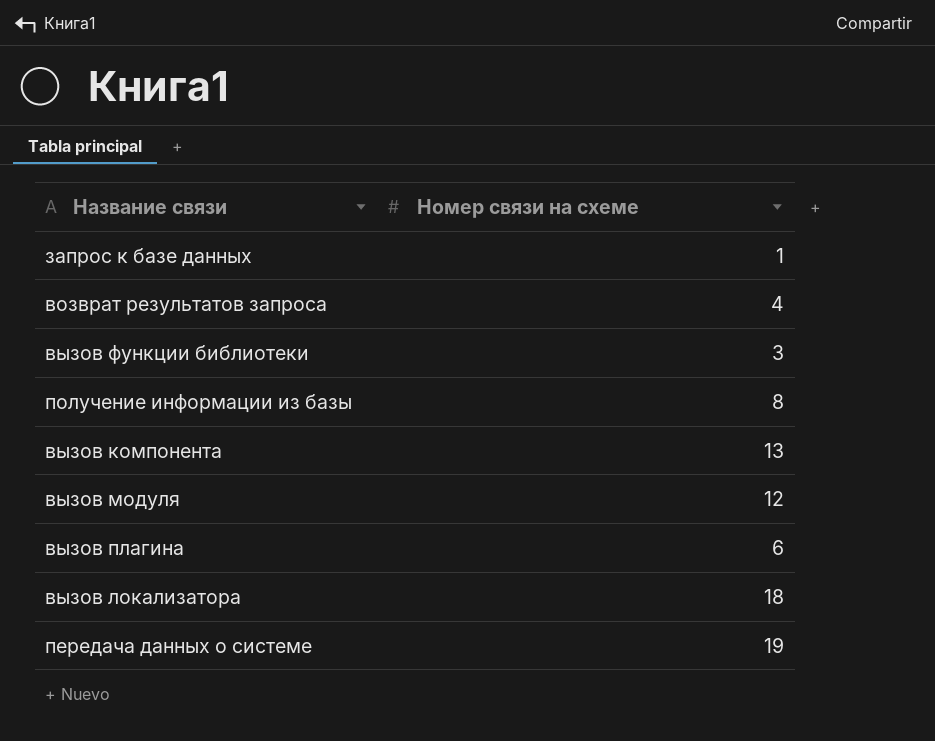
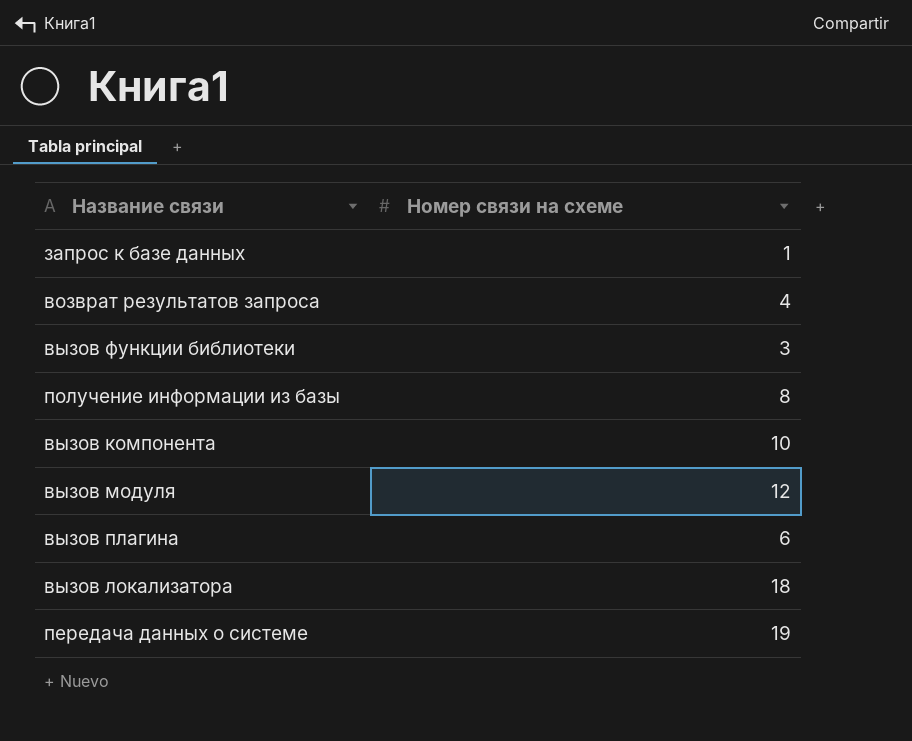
вызов компонента | Номер связи на схеме: 13 -> 10

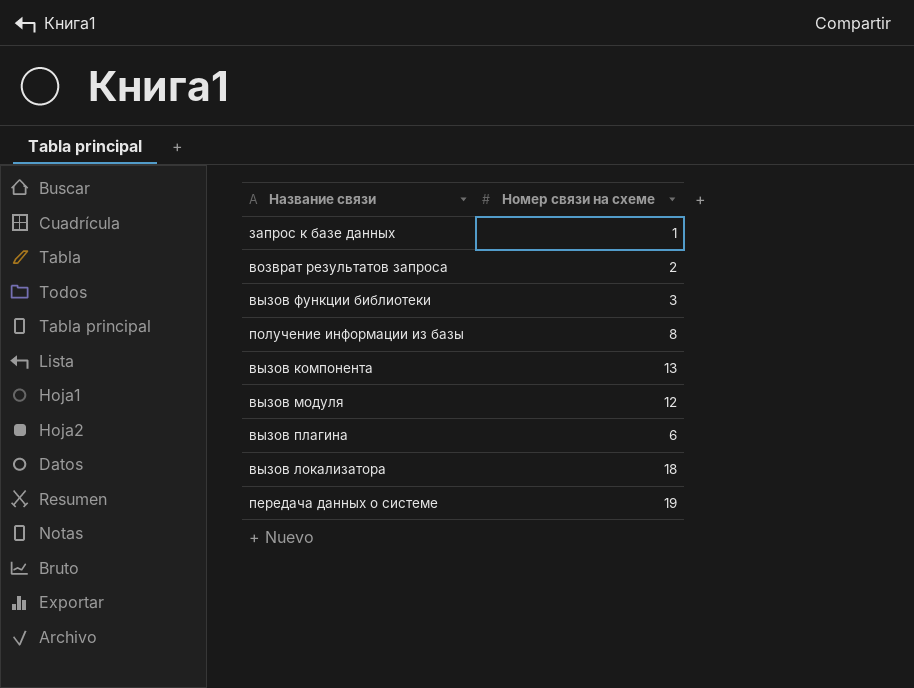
возврат результатов запроса | Номер связи на схеме: 4 -> 2
вызов компонента | Номер связи на схеме: 10 -> 13

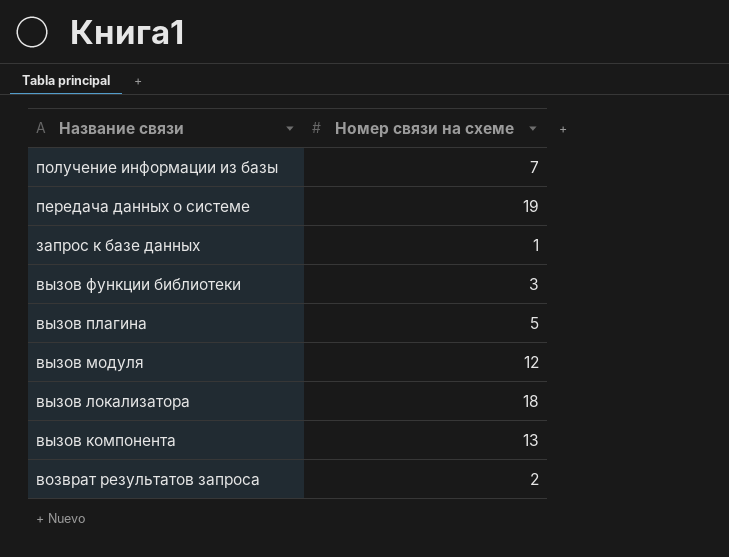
row order: none -> Название связи descending
получение информации из базы | Номер связи на схеме: 8 -> 7
вызов плагина | Номер связи на схеме: 6 -> 5

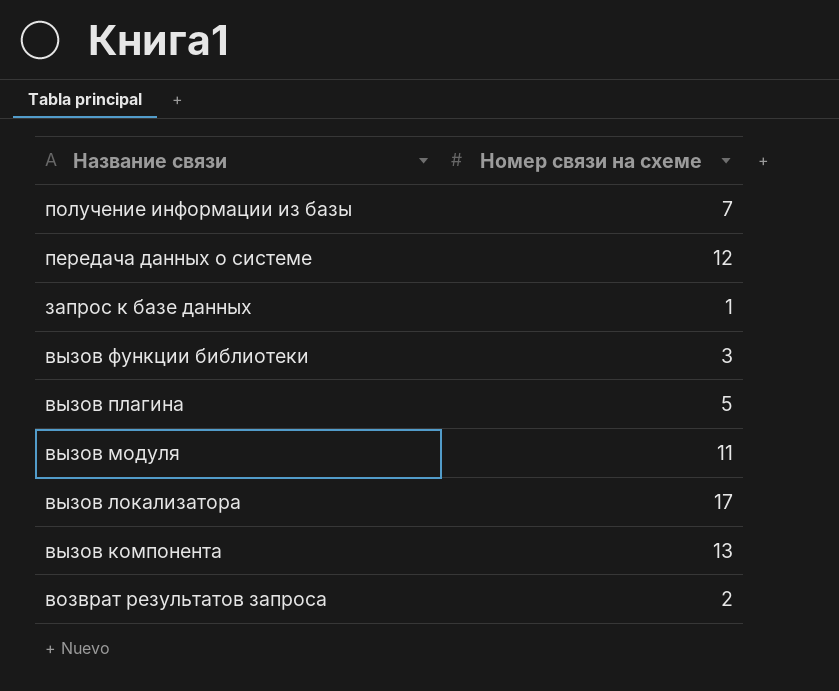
передача данных о системе | Номер связи на схеме: 19 -> 12
вызов модуля | Номер связи на схеме: 12 -> 11
вызов локализатора | Номер связи на схеме: 18 -> 17

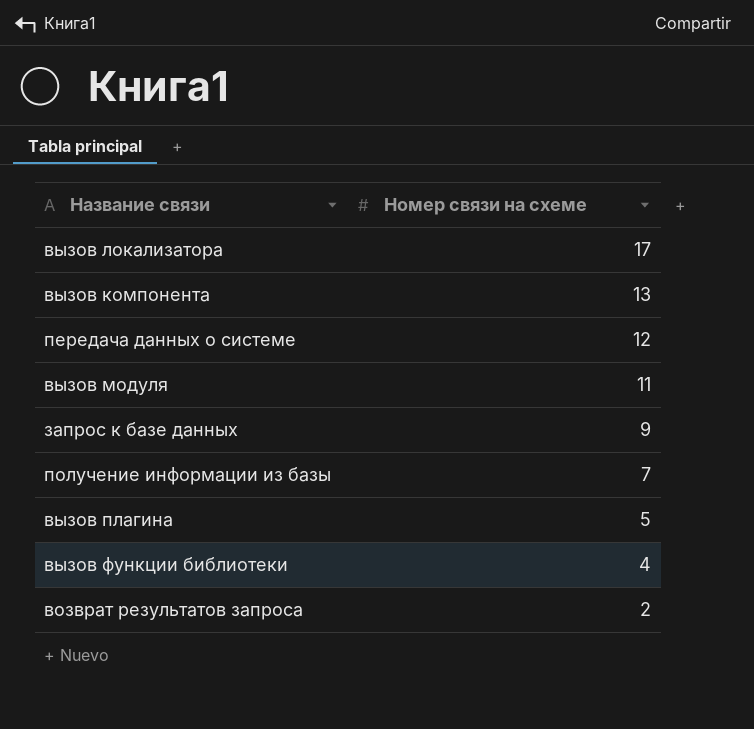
row order: Название связи descending -> Номер связи на схеме descending
запрос к базе данных | Номер связи на схеме: 1 -> 9
вызов функции библиотеки | Номер связи на схеме: 3 -> 4

